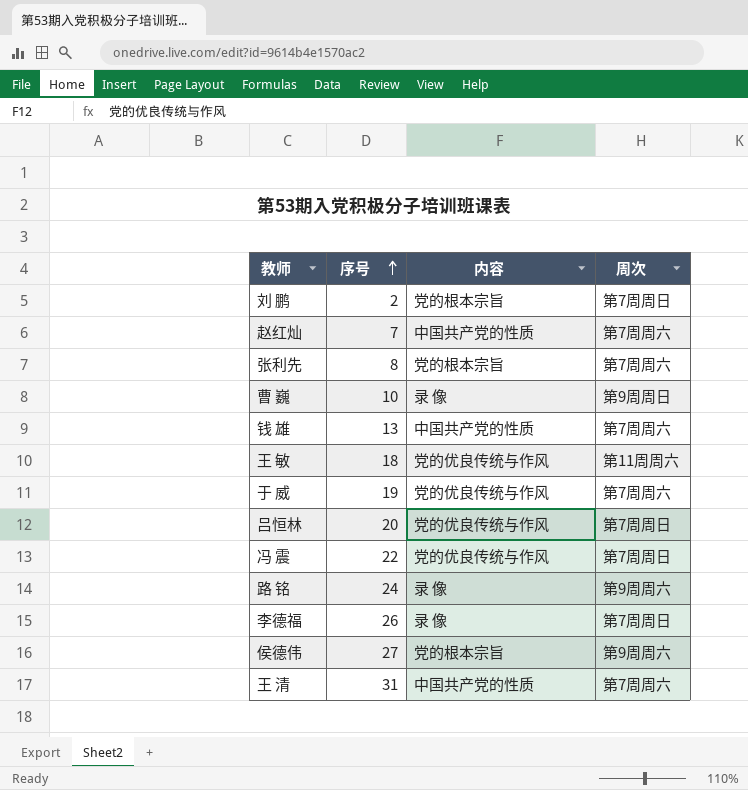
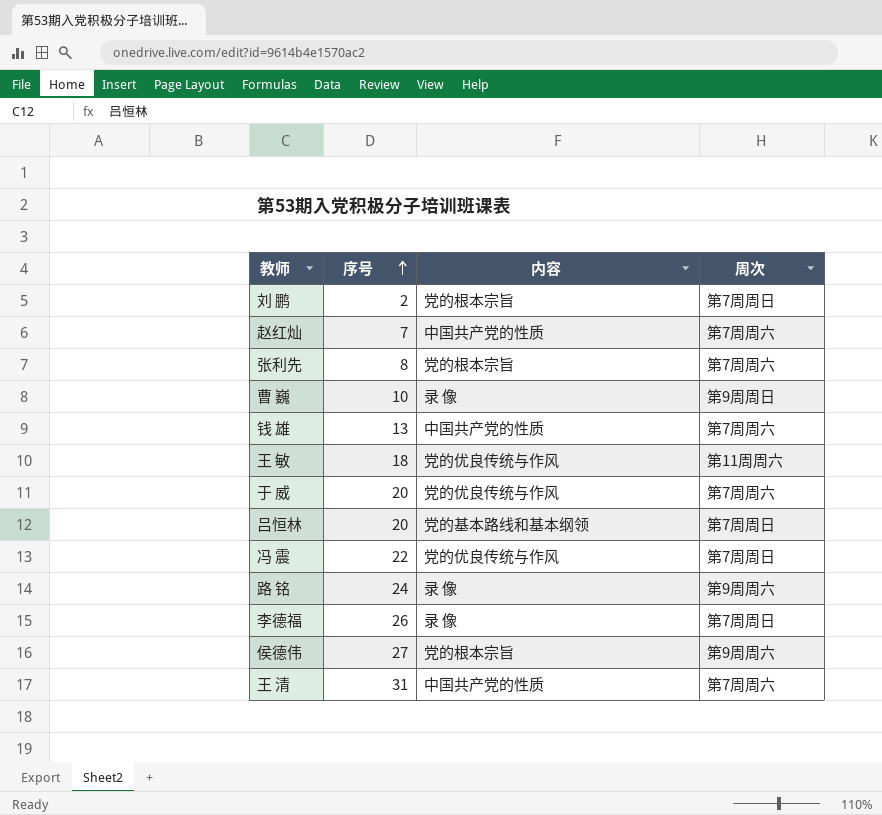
于 威 | 序号: 19 -> 20
吕恒林 | 内容: 党的优良传统与作风 -> 党的基本路线和基本纲领

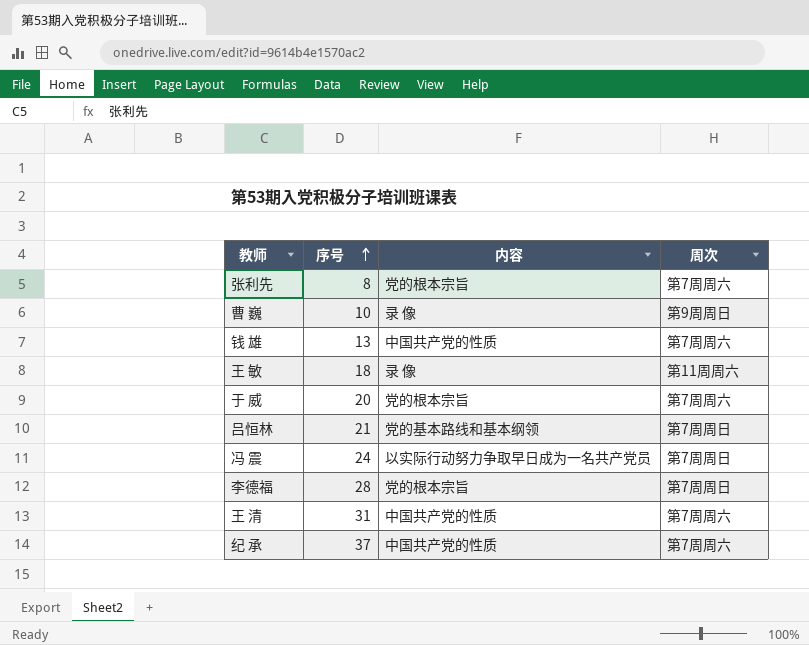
row 刘 鹏: 2 | 党的根本宗旨 | 第7周周日 -> none
row 赵红灿: 7 | 中国共产党的性质 | 第7周周六 -> none
row 路 铭: 24 | 录 像 | 第9周周六 -> none
row 侯德伟: 27 | 党的根本宗旨 | 第9周周六 -> none
王 敏 | 内容: 党的优良传统与作风 -> 录 像
于 威 | 内容: 党的优良传统与作风 -> 党的根本宗旨
吕恒林 | 序号: 20 -> 21
冯 震 | 序号: 22 -> 24
冯 震 | 内容: 党的优良传统与作风 -> 以实际行动努力争取早日成为一名共产党员
李德福 | 序号: 26 -> 28
李德福 | 内容: 录 像 -> 党的根本宗旨
row 纪 承: none -> 37 | 中国共产党的性质 | 第7周周六

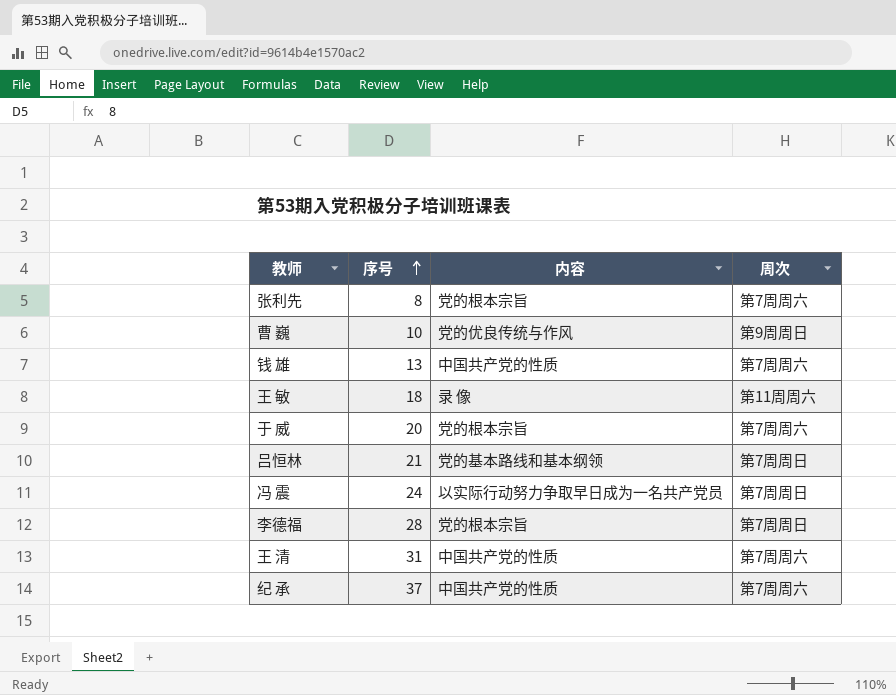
曹 巍 | 内容: 录 像 -> 党的优良传统与作风

